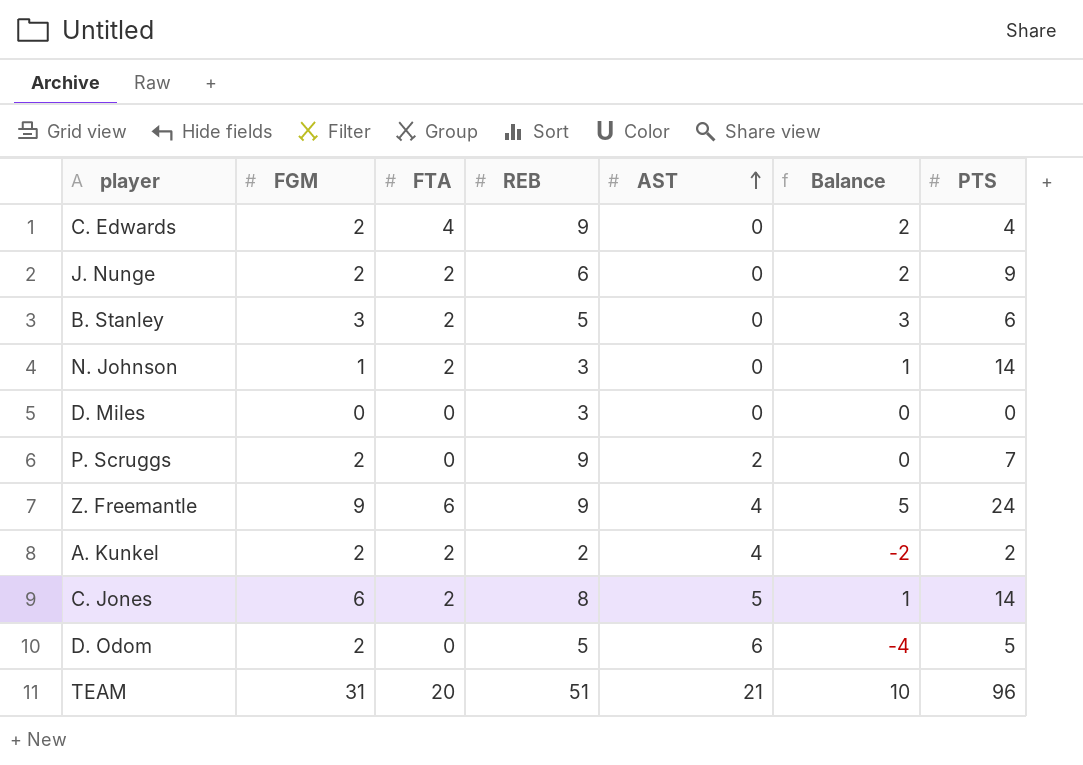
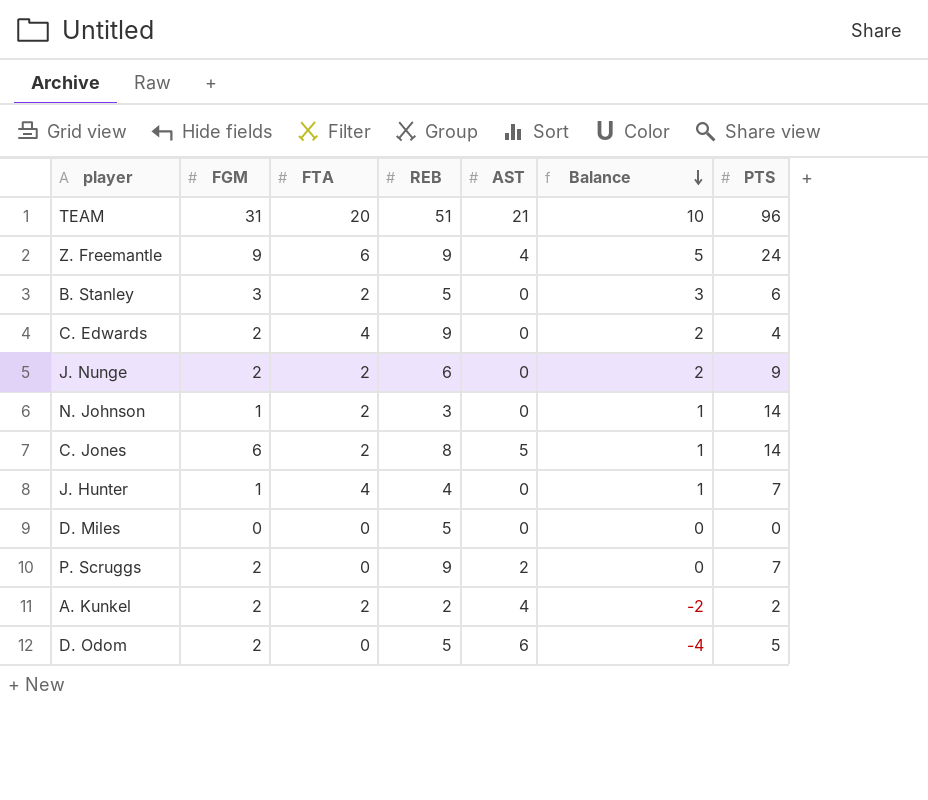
row order: AST ascending -> Balance descending
row J. Hunter: none -> 1 | 4 | 4 | 0 | 1 | 7
D. Miles | REB: 3 -> 5

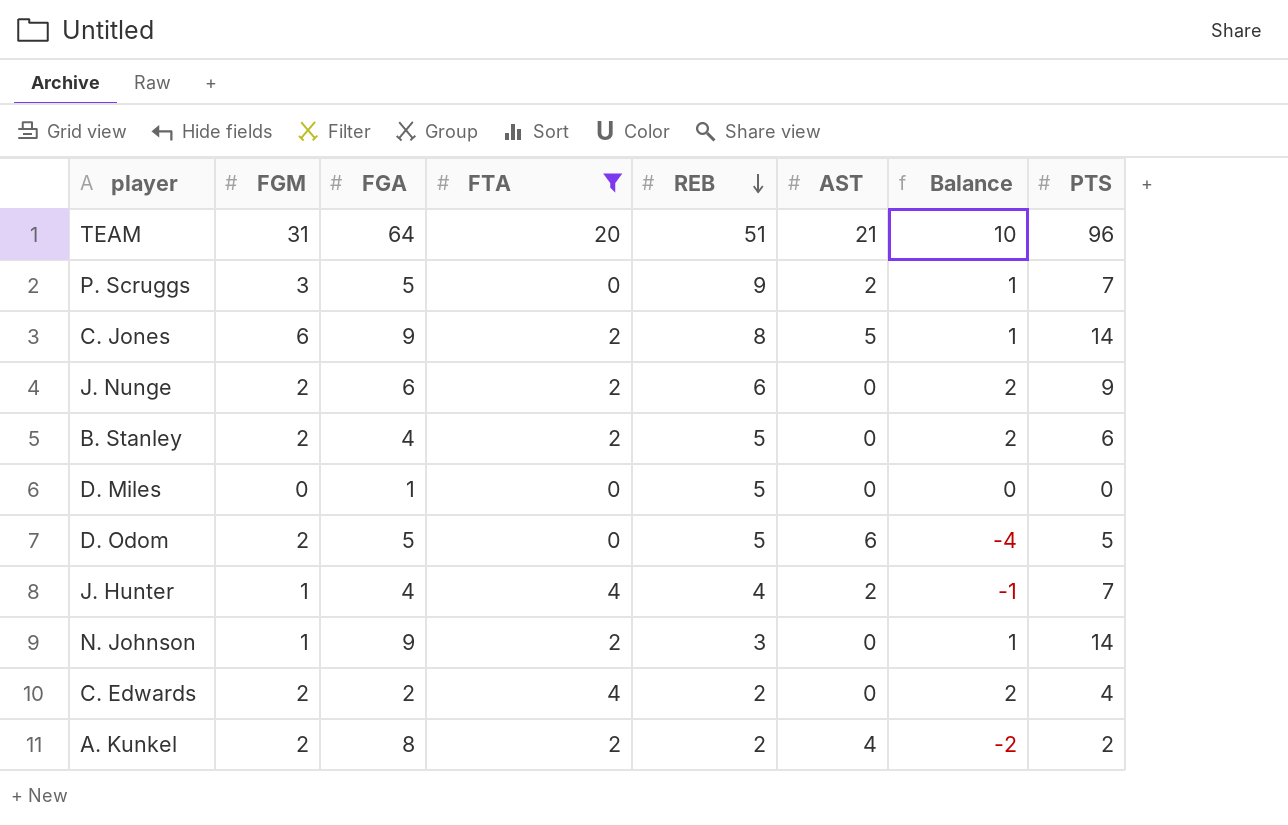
filter: none -> FTA != 6
row order: Balance descending -> REB descending
column FGA | position: none -> 3
P. Scruggs | FGM: 2 -> 3
P. Scruggs | Balance: 0 -> 1
B. Stanley | FGM: 3 -> 2
B. Stanley | Balance: 3 -> 2
J. Hunter | AST: 0 -> 2
J. Hunter | Balance: 1 -> -1
C. Edwards | REB: 9 -> 2

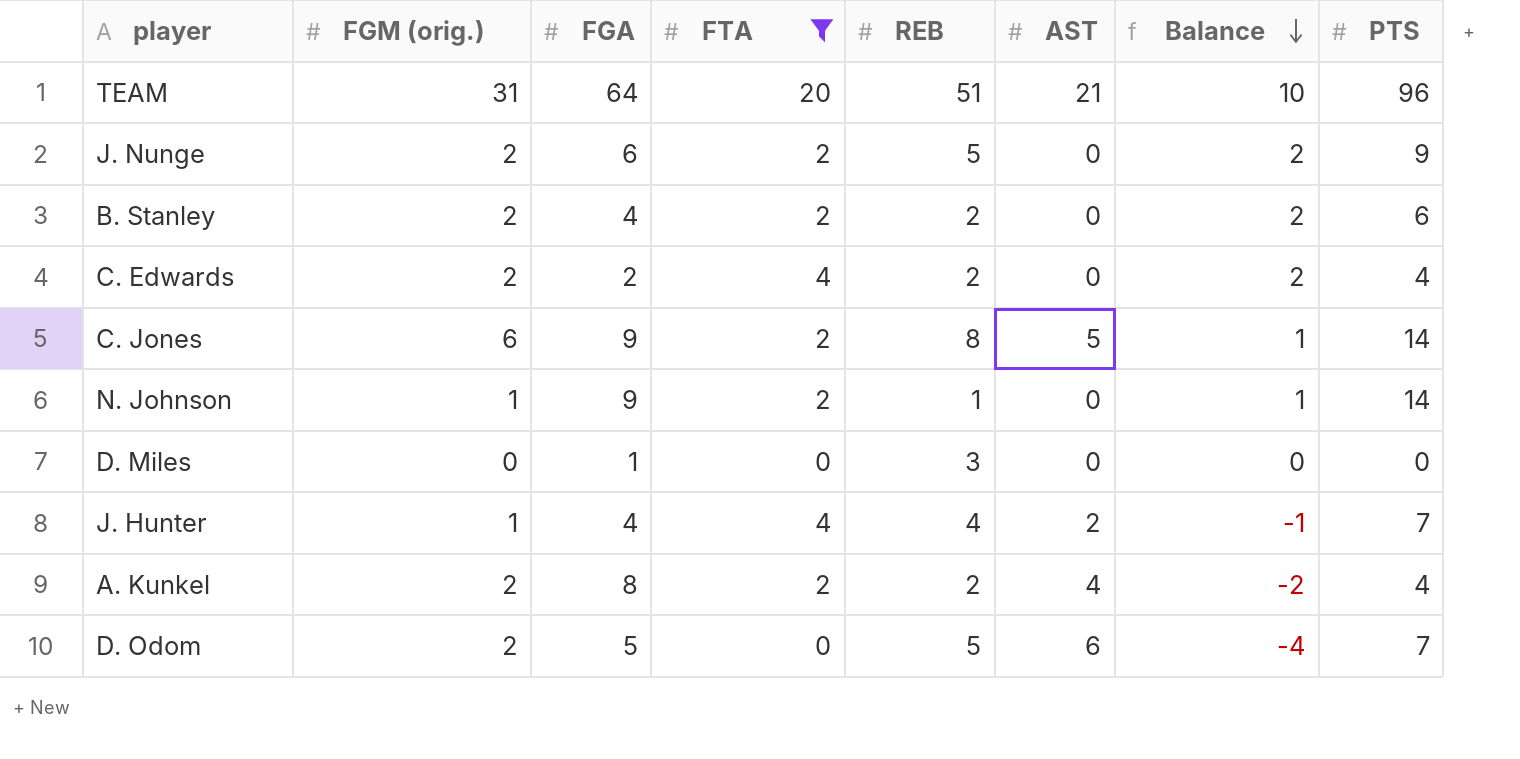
row order: REB descending -> Balance descending
column name: FGM -> FGM (orig.)
row P. Scruggs: 3 | 5 | 0 | 9 | 2 | 1 | 7 -> none
J. Nunge | REB: 6 -> 5
B. Stanley | REB: 5 -> 2
N. Johnson | REB: 3 -> 1
D. Miles | REB: 5 -> 3
A. Kunkel | PTS: 2 -> 4
D. Odom | PTS: 5 -> 7

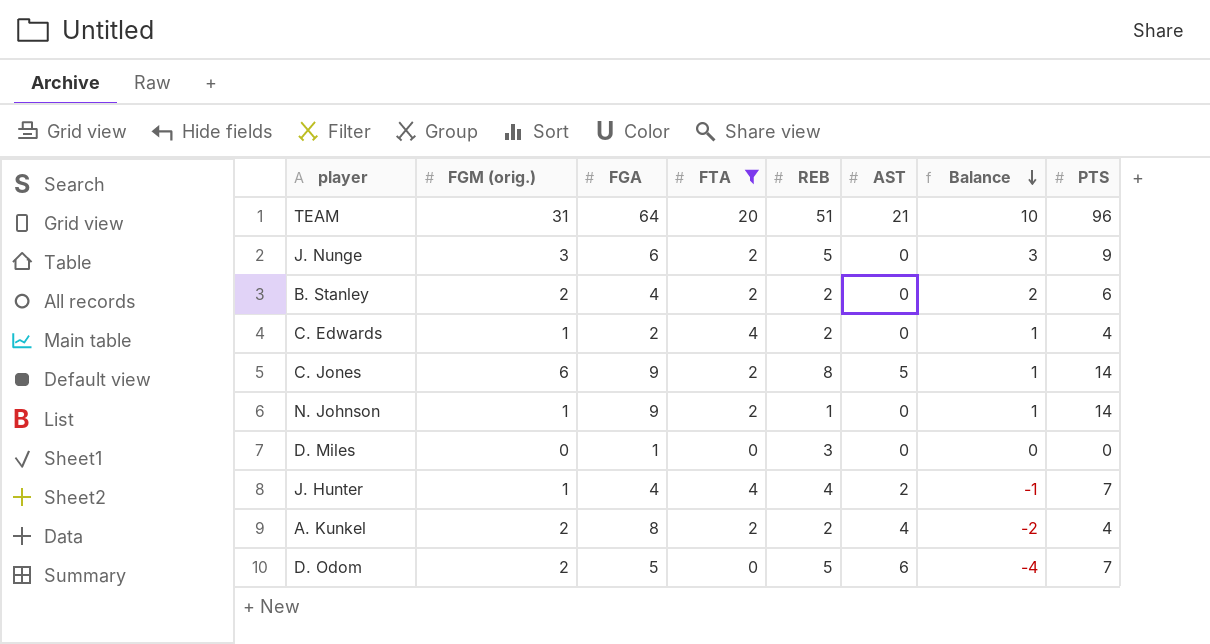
J. Nunge | FGM (orig.): 2 -> 3
J. Nunge | Balance: 2 -> 3
C. Edwards | FGM (orig.): 2 -> 1
C. Edwards | Balance: 2 -> 1

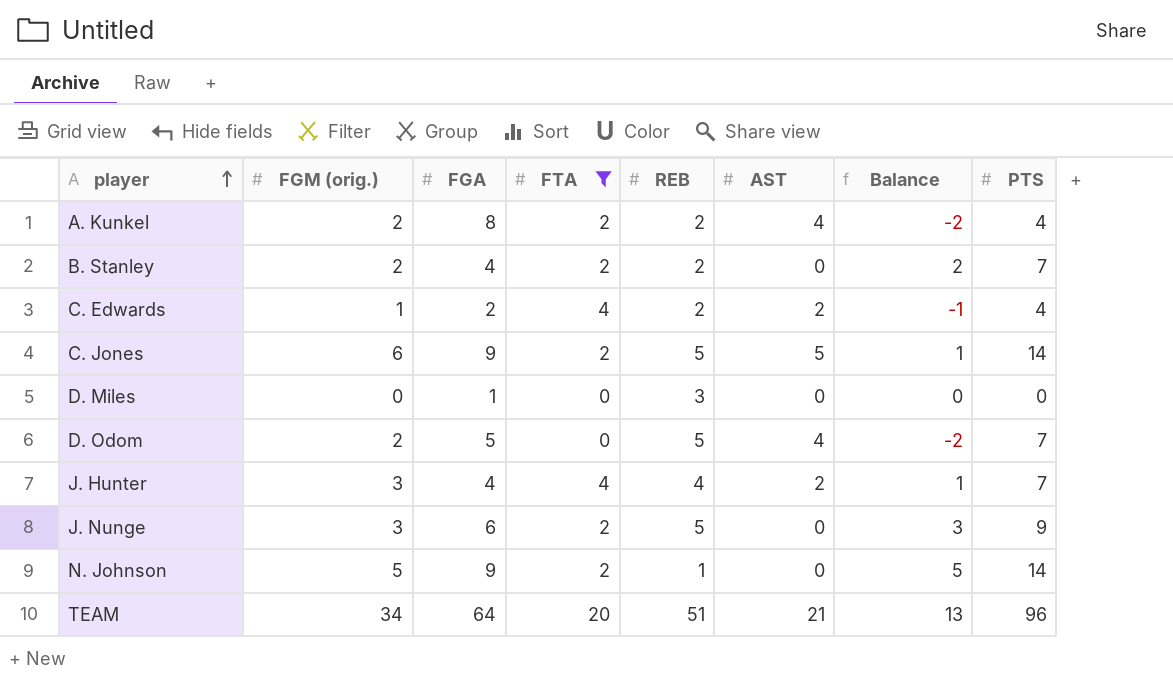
row order: Balance descending -> player ascending
B. Stanley | PTS: 6 -> 7
C. Edwards | AST: 0 -> 2
C. Edwards | Balance: 1 -> -1
C. Jones | REB: 8 -> 5
D. Odom | AST: 6 -> 4
D. Odom | Balance: -4 -> -2
J. Hunter | FGM (orig.): 1 -> 3
J. Hunter | Balance: -1 -> 1
N. Johnson | FGM (orig.): 1 -> 5
N. Johnson | Balance: 1 -> 5
TEAM | FGM (orig.): 31 -> 34
TEAM | Balance: 10 -> 13

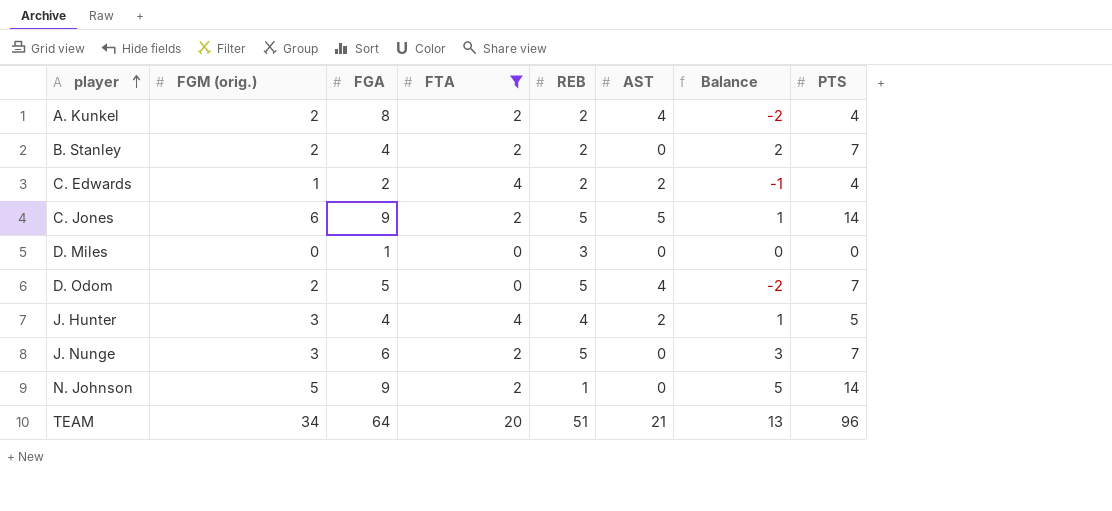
J. Hunter | PTS: 7 -> 5
J. Nunge | PTS: 9 -> 7

